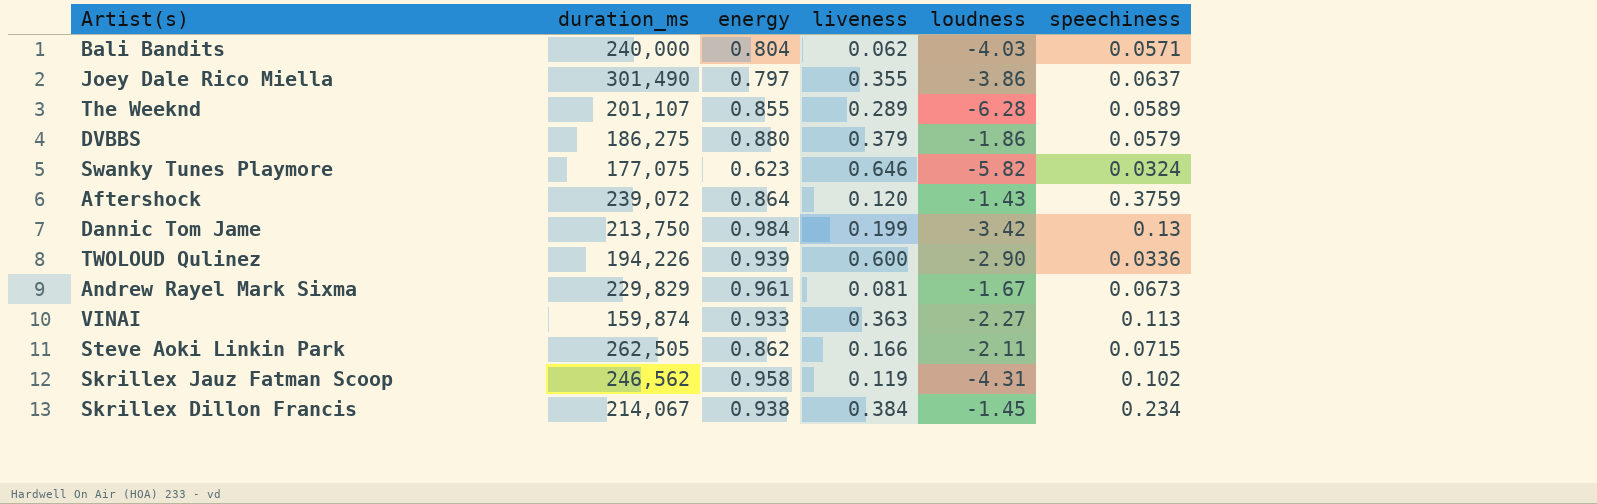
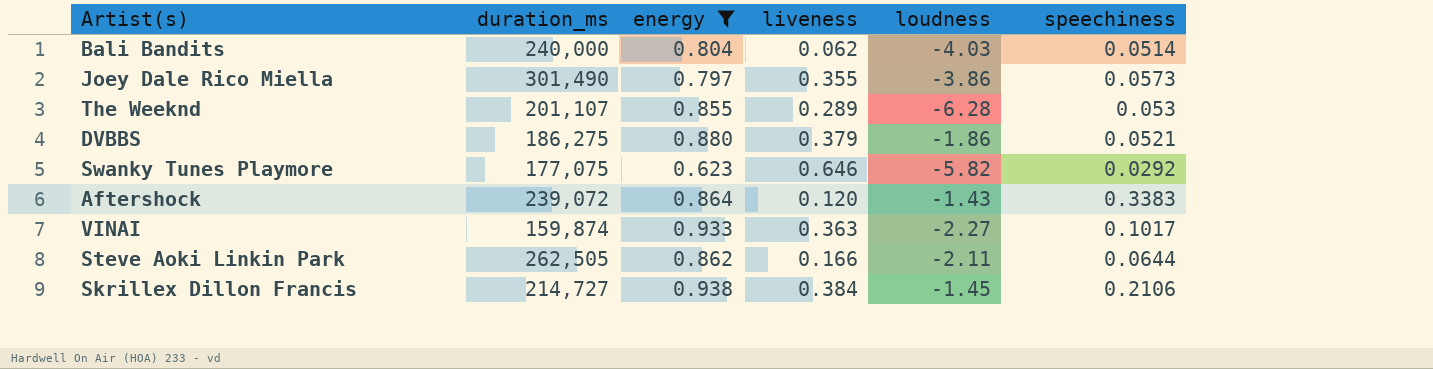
filter: none -> energy <= 0.938
Bali Bandits | speechiness: 0.0571 -> 0.0514
Joey Dale Rico Miella | speechiness: 0.0637 -> 0.0573
The Weeknd | speechiness: 0.0589 -> 0.053
DVBBS | speechiness: 0.0579 -> 0.0521
Swanky Tunes Playmore | speechiness: 0.0324 -> 0.0292
Aftershock | speechiness: 0.3759 -> 0.3383
VINAI | speechiness: 0.113 -> 0.1017
Steve Aoki Linkin Park | speechiness: 0.0715 -> 0.0644
Skrillex Dillon Francis | duration_ms: 214,067 -> 214,727
Skrillex Dillon Francis | speechiness: 0.234 -> 0.2106

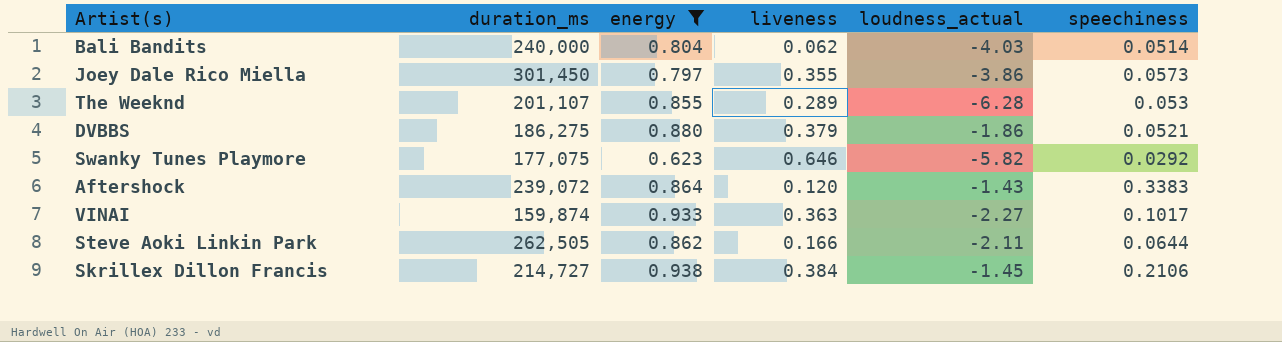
column name: loudness -> loudness_actual
Joey Dale Rico Miella | duration_ms: 301,490 -> 301,450

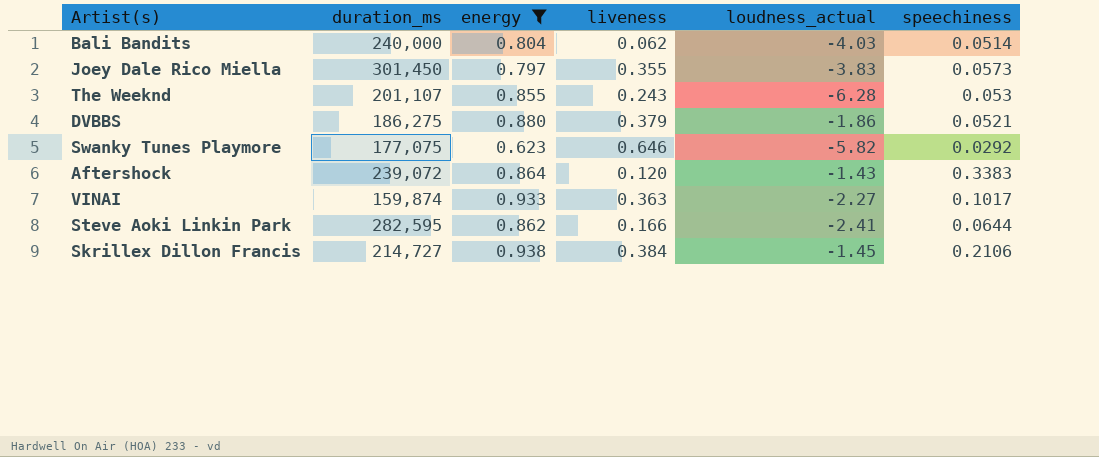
Joey Dale Rico Miella | loudness_actual: -3.86 -> -3.83
The Weeknd | liveness: 0.289 -> 0.243
Steve Aoki Linkin Park | duration_ms: 262,505 -> 282,595
Steve Aoki Linkin Park | loudness_actual: -2.11 -> -2.41

